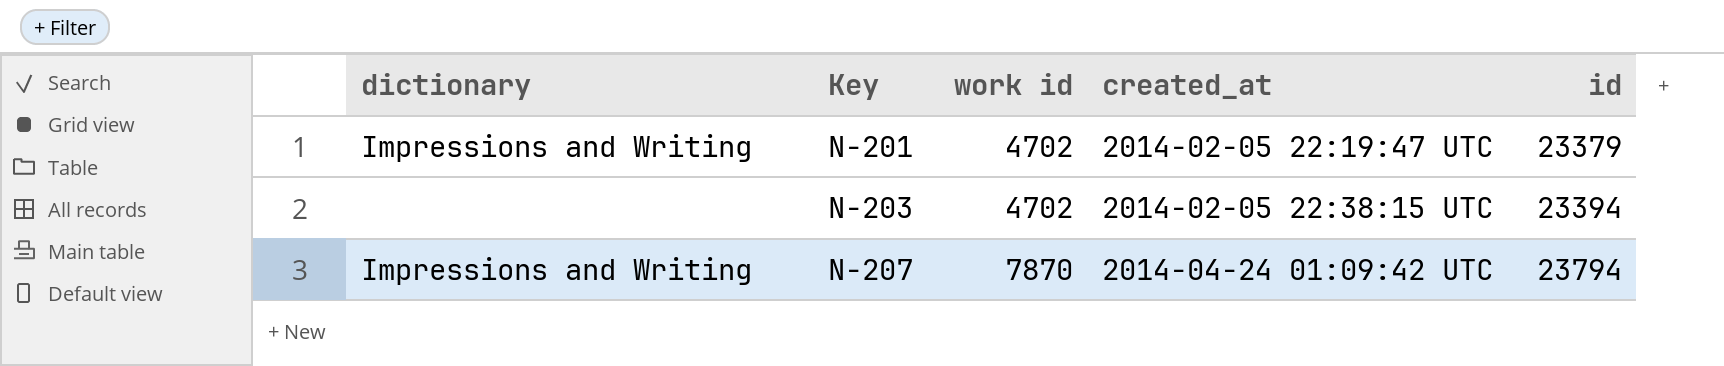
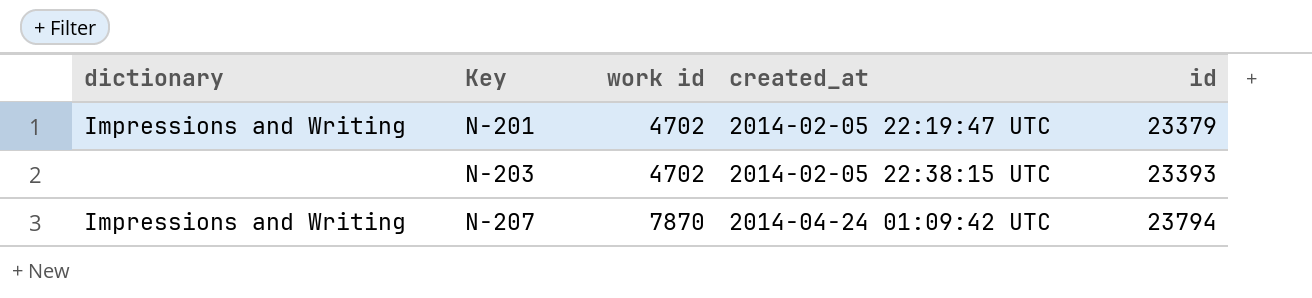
N-203 | id: 23394 -> 23393

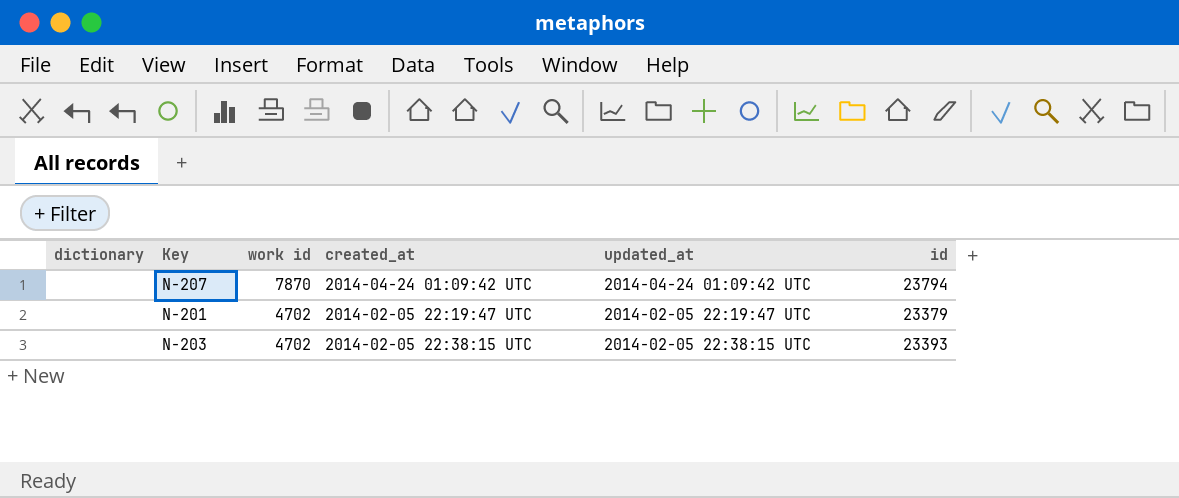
row order: Key ascending -> work id descending
column updated_at | position: none -> 5
N-207 | dictionary: Impressions and Writing -> none
N-201 | dictionary: Impressions and Writing -> none

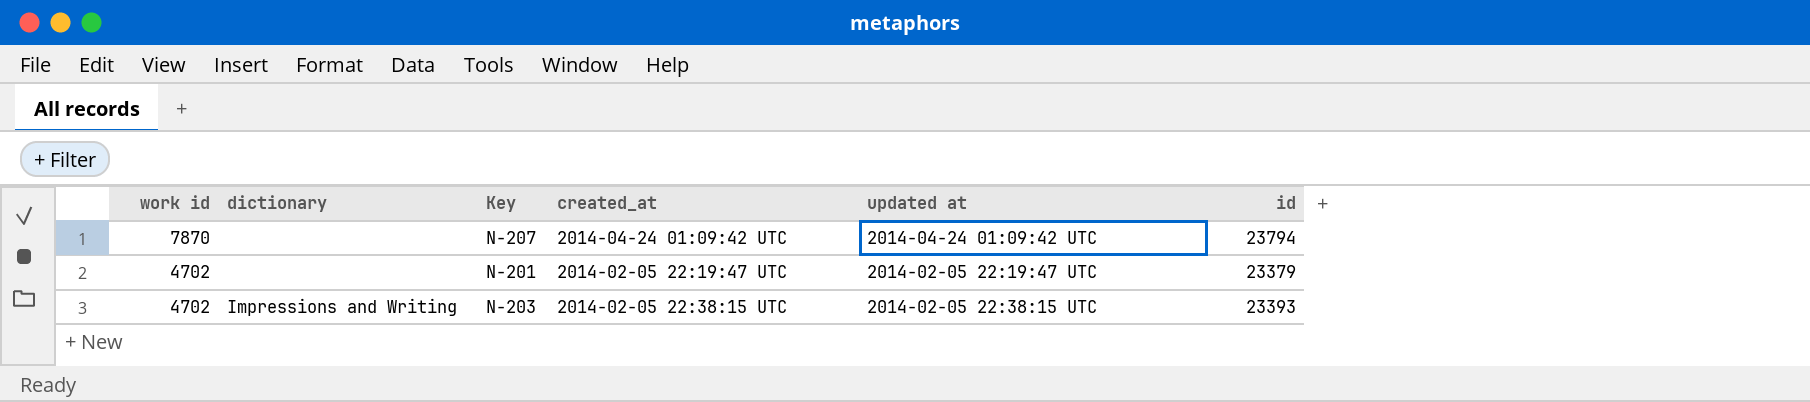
column work id | position: 3 -> 1
column name: updated_at -> updated at
N-203 | dictionary: none -> Impressions and Writing

